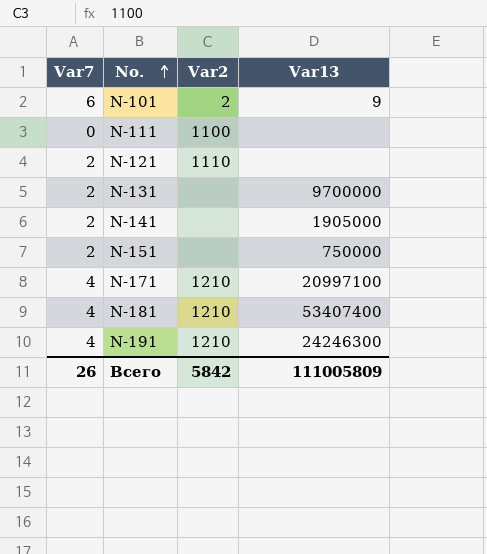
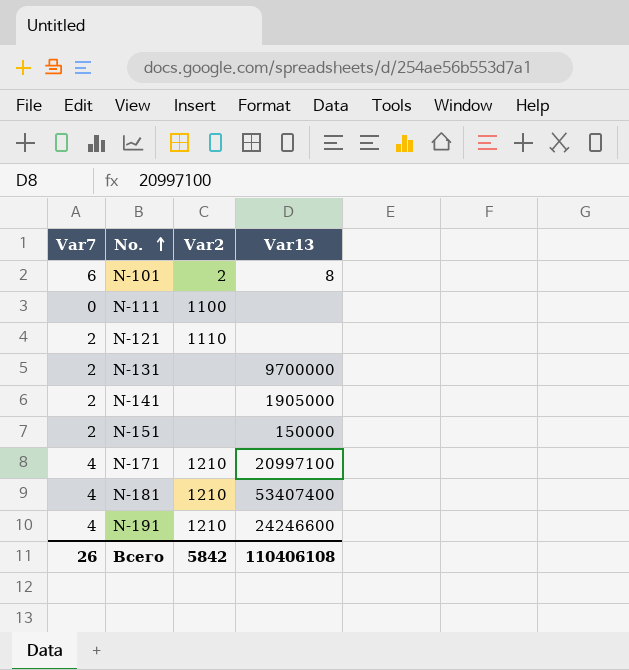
N-101 | Var13: 9 -> 8
N-151 | Var13: 750000 -> 150000
N-191 | Var13: 24246300 -> 24246600
Всего | Var13: 111005809 -> 110406108

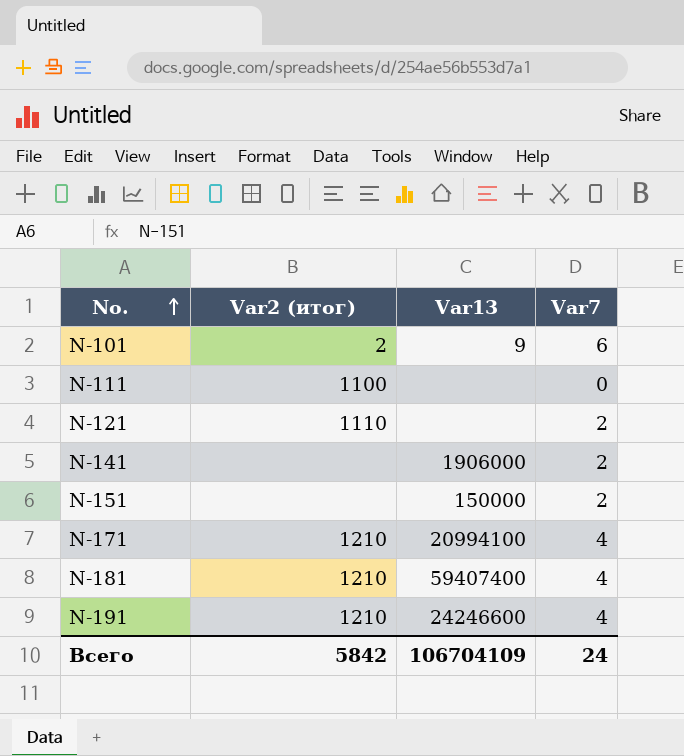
column name: Var2 -> Var2 (итог)
column Var7 | position: 1 -> 4
row N-131: 2 | none | 9700000 -> none
N-101 | Var13: 8 -> 9
N-141 | Var13: 1905000 -> 1906000
N-171 | Var13: 20997100 -> 20994100
N-181 | Var13: 53407400 -> 59407400
Всего | Var13: 110406108 -> 106704109
Всего | Var7: 26 -> 24

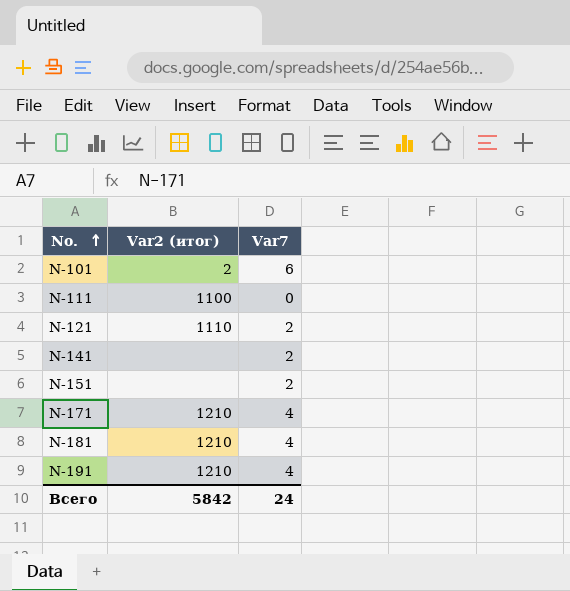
column Var13 | position: 3 -> none

